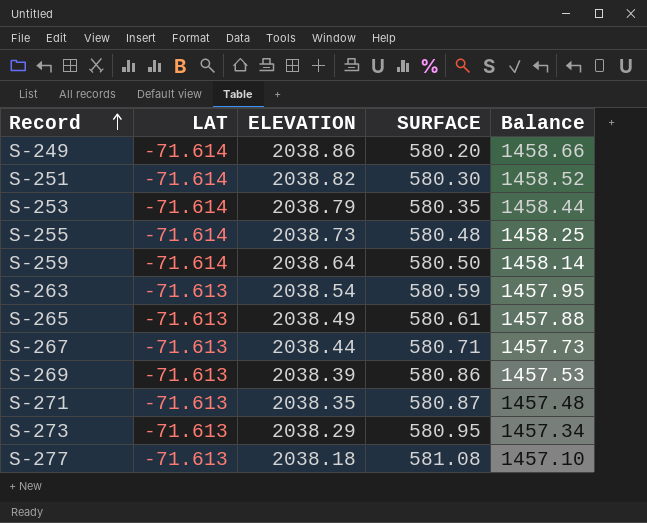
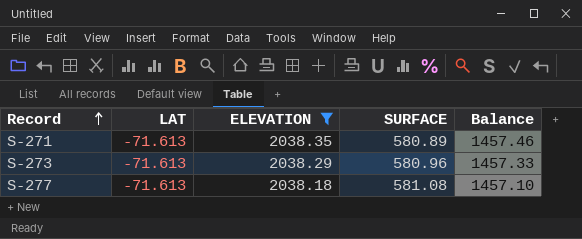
filter: none -> ELEVATION <= 2038.35
S-271 | SURFACE: 580.87 -> 580.89
S-271 | Balance: 1457.48 -> 1457.46
S-273 | SURFACE: 580.95 -> 580.96
S-273 | Balance: 1457.34 -> 1457.33

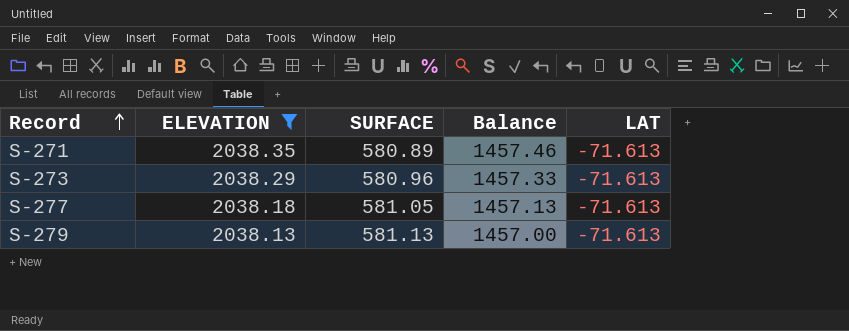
column LAT | position: 2 -> 5
S-277 | SURFACE: 581.08 -> 581.05
S-277 | Balance: 1457.10 -> 1457.13
row S-279: none -> 2038.13 | 581.13 | 1457.00 | -71.613

